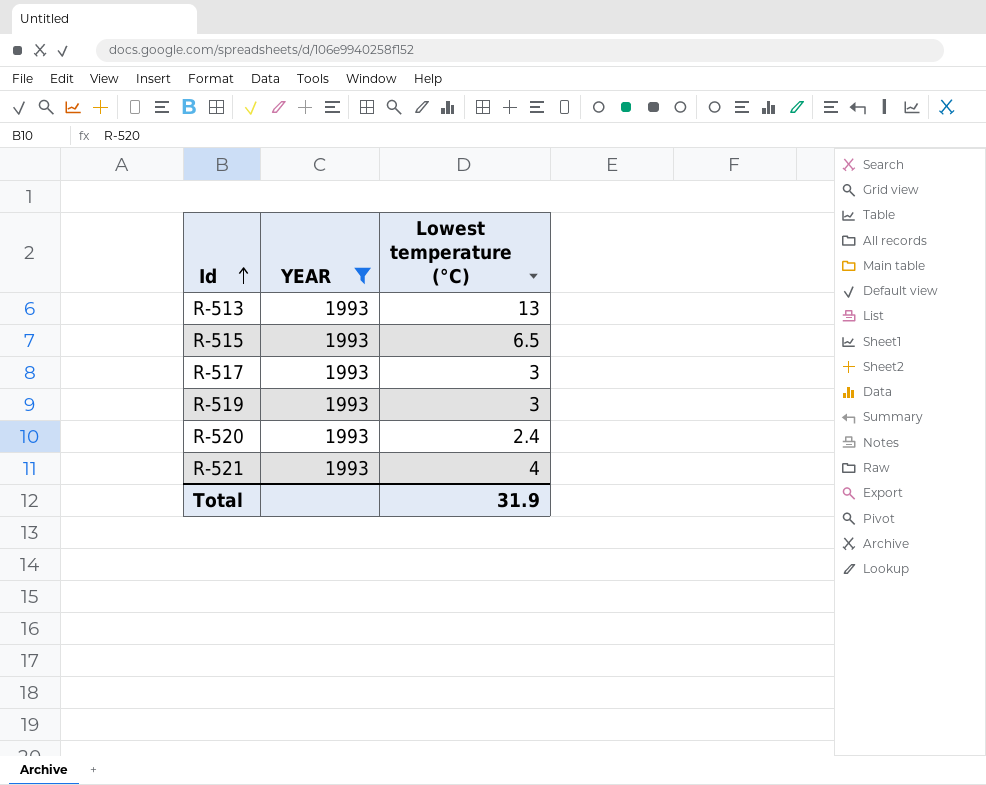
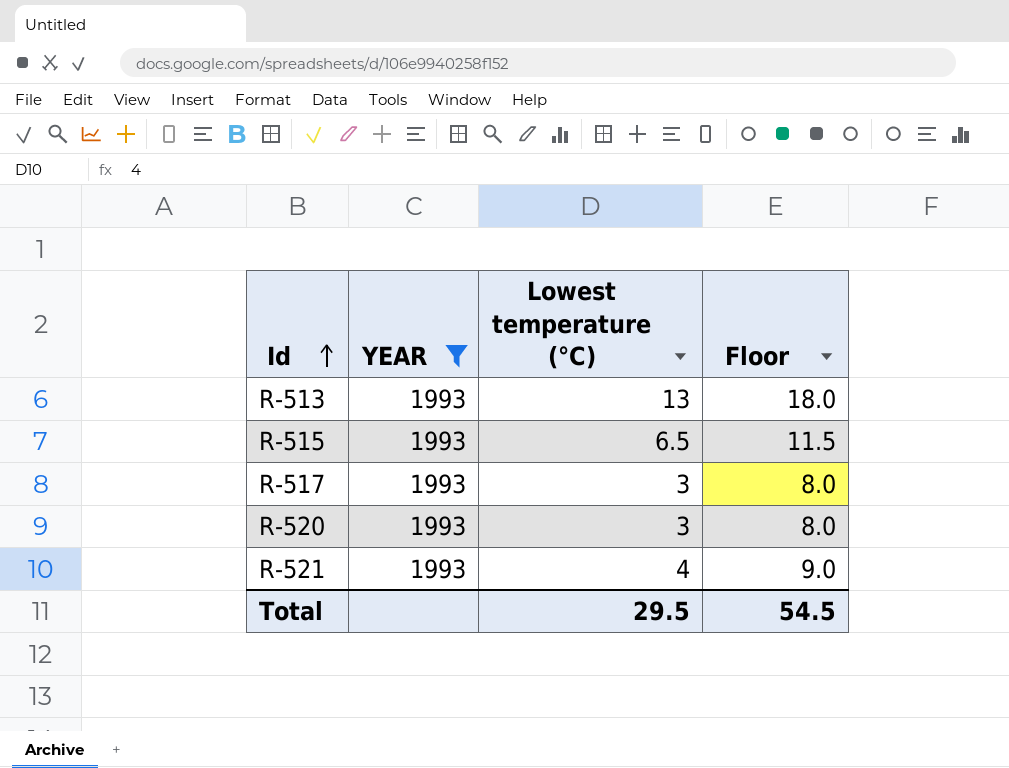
column Floor | formula: none -> [Lowest temperature (°C)] + 5
row R-519: 1993 | 3 -> none
R-520 | Lowest temperature (°C): 2.4 -> 3
Total | Lowest temperature (°C): 31.9 -> 29.5

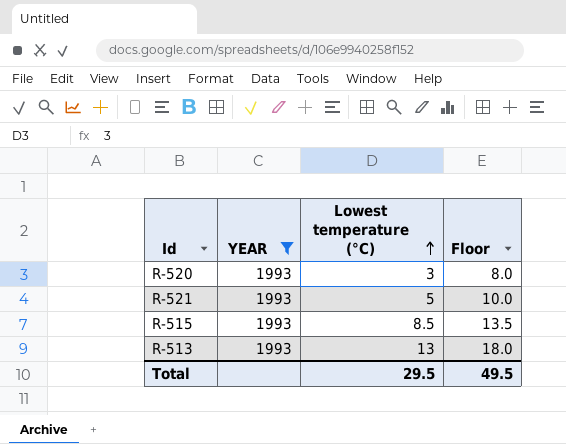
row order: Id ascending -> Lowest temperature (°C) ascending
row R-517: 1993 | 3 | 8.0 -> none
R-521 | Lowest temperature (°C): 4 -> 5
R-521 | Floor: 9.0 -> 10.0
R-515 | Lowest temperature (°C): 6.5 -> 8.5
R-515 | Floor: 11.5 -> 13.5
Total | Floor: 54.5 -> 49.5

